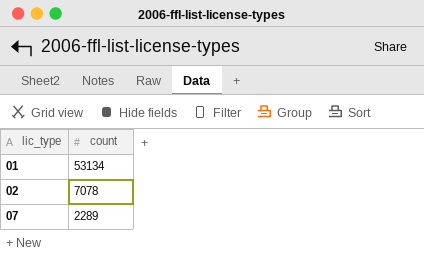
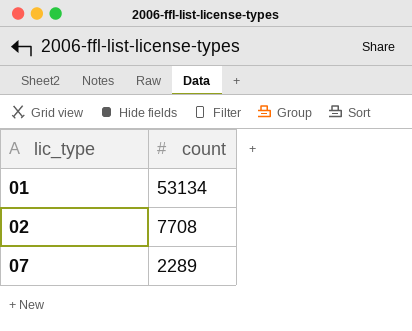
02 | count: 7078 -> 7708

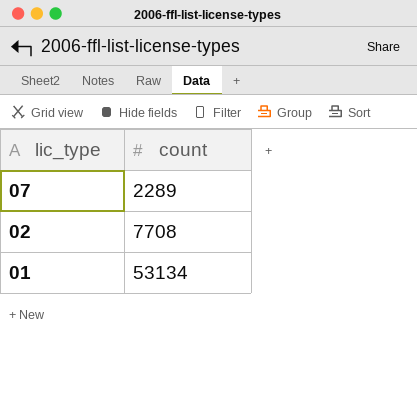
row order: lic_type ascending -> lic_type descending

